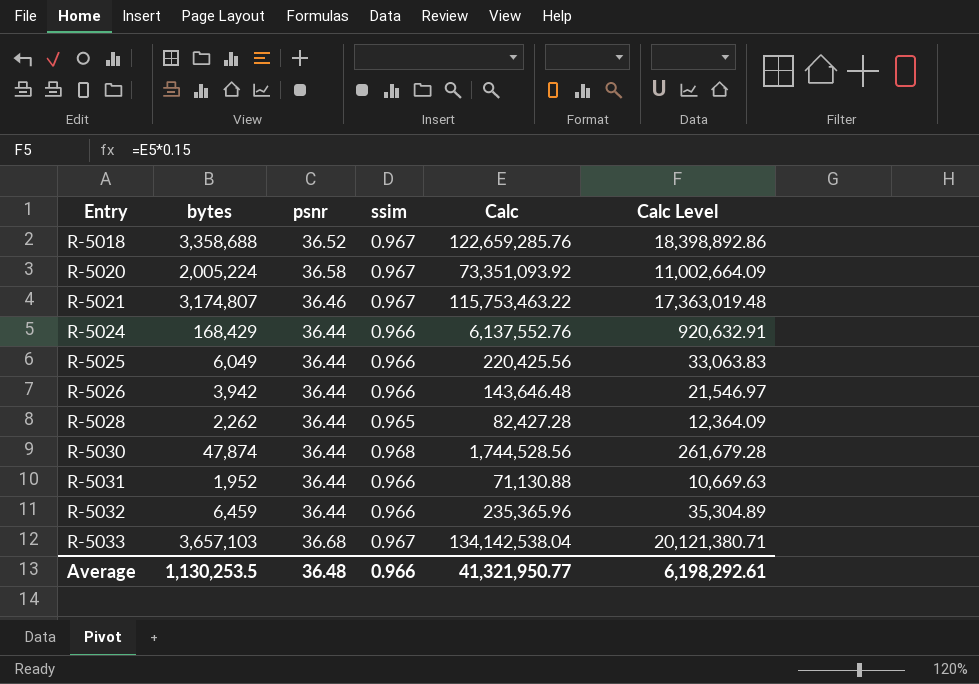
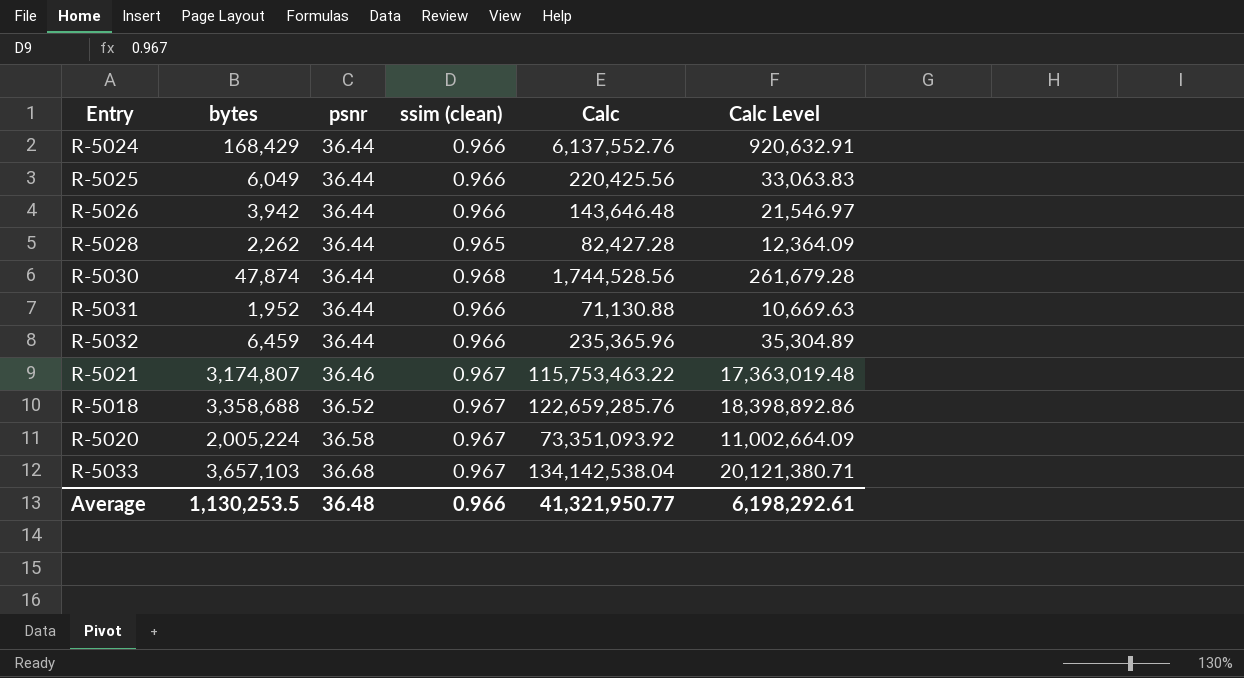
row order: Entry ascending -> psnr ascending
column name: ssim -> ssim (clean)

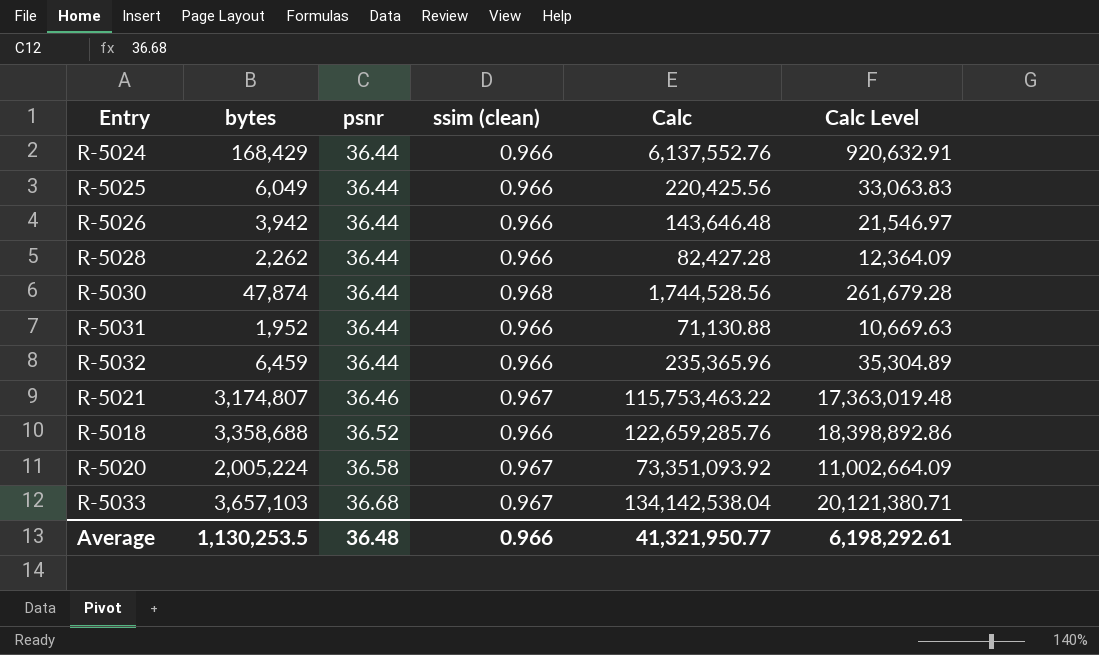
R-5028 | ssim (clean): 0.965 -> 0.966
R-5018 | ssim (clean): 0.967 -> 0.966

